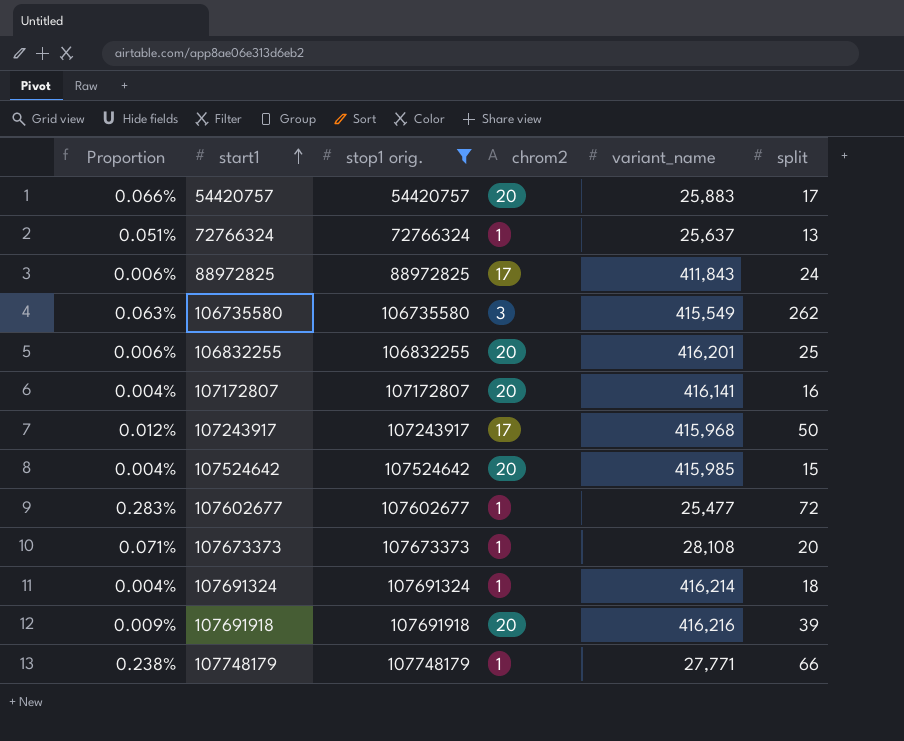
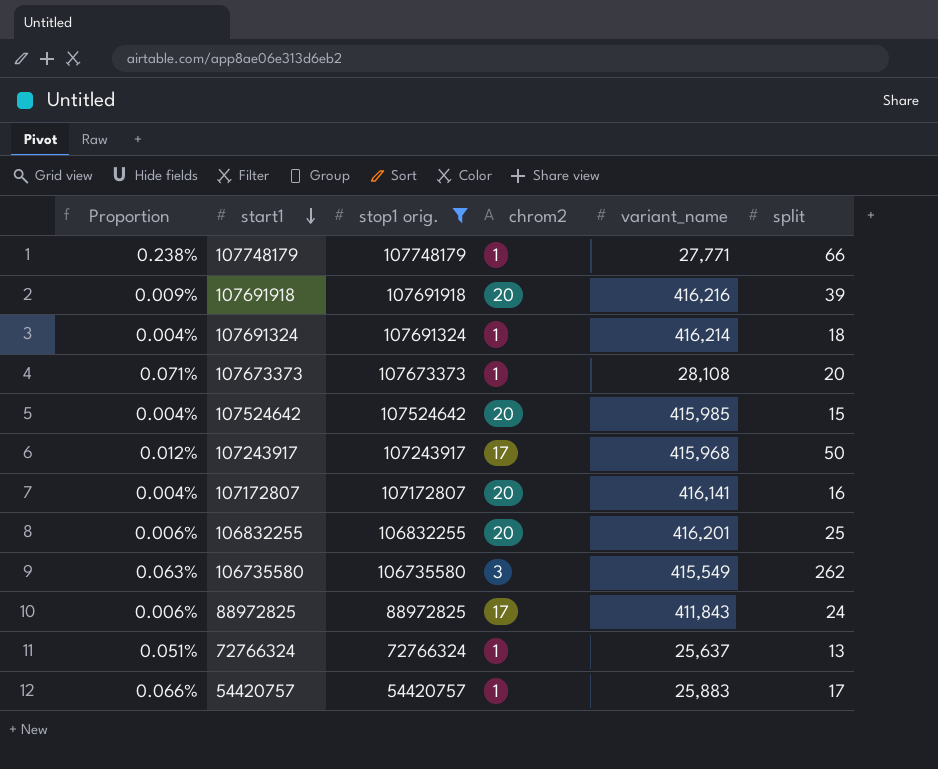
row order: start1 ascending -> start1 descending
row 107602677: 0.283% | 107602677 | 1 | 25,477 | 72 -> none
54420757 | chrom2: 20 -> 1

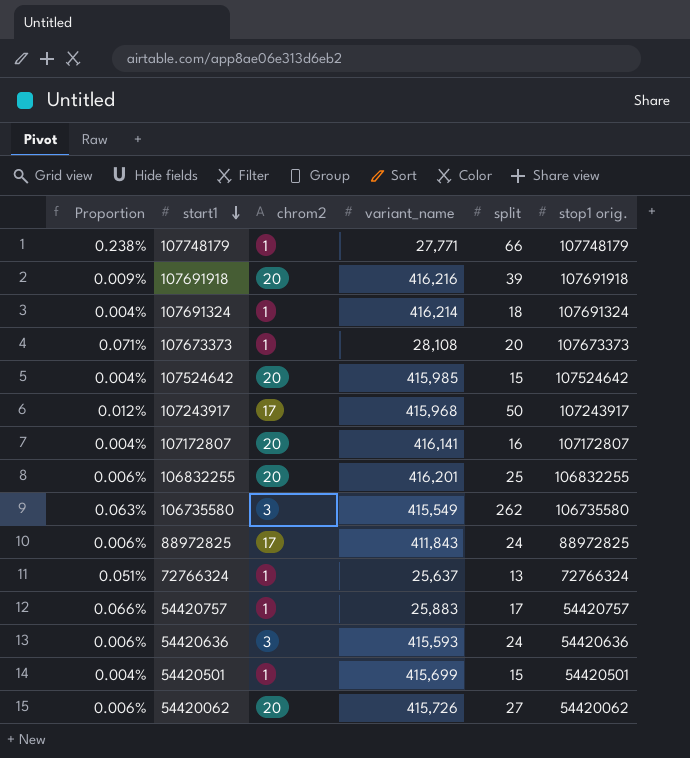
filter: stop1 orig. >= 54420757 -> none
column stop1 orig. | position: 3 -> 6

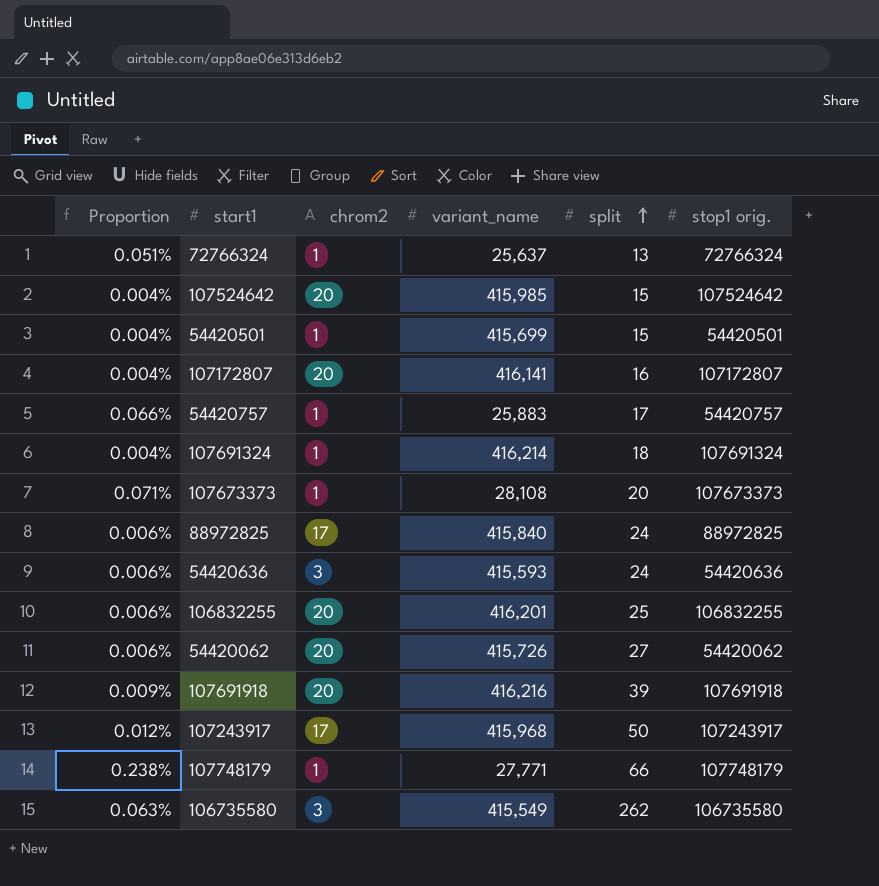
row order: start1 descending -> split ascending
88972825 | variant_name: 411,843 -> 415,840

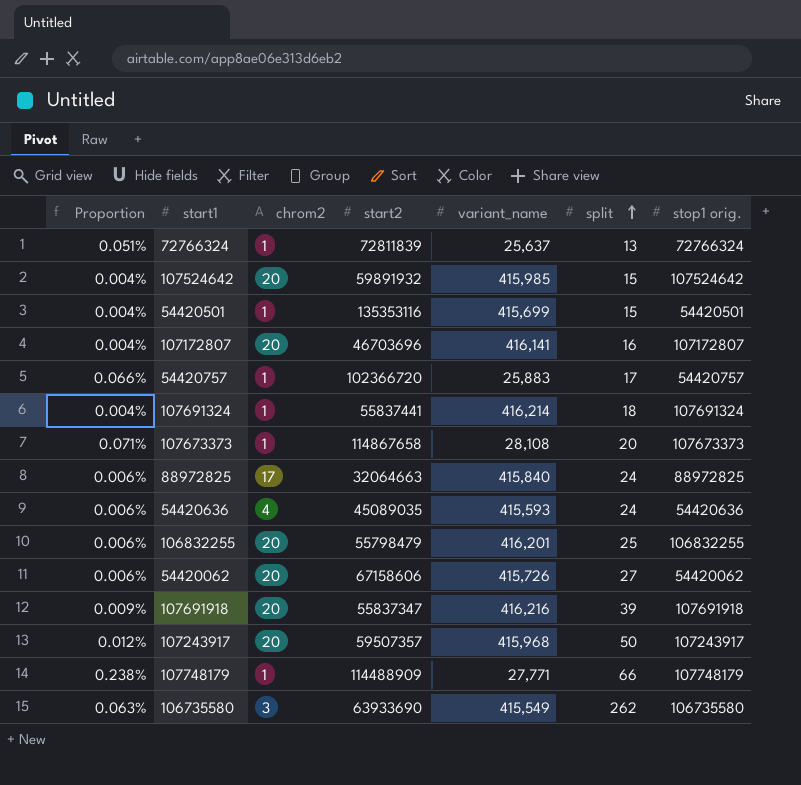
column start2 | position: none -> 4
54420636 | chrom2: 3 -> 4
107243917 | chrom2: 17 -> 20

